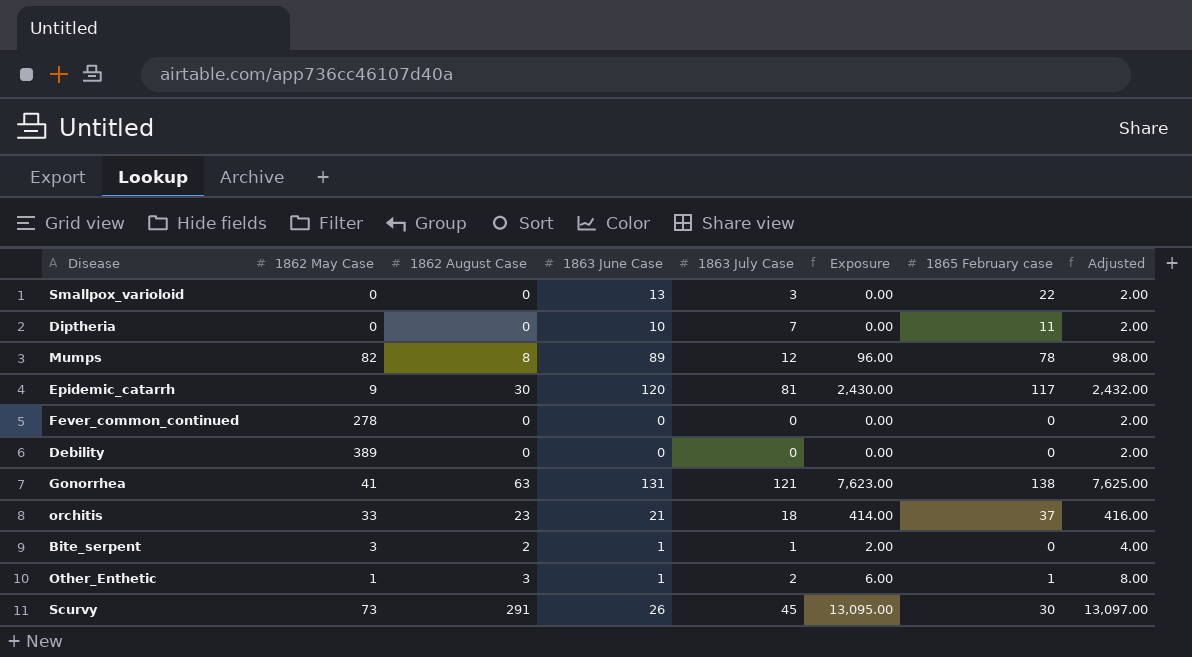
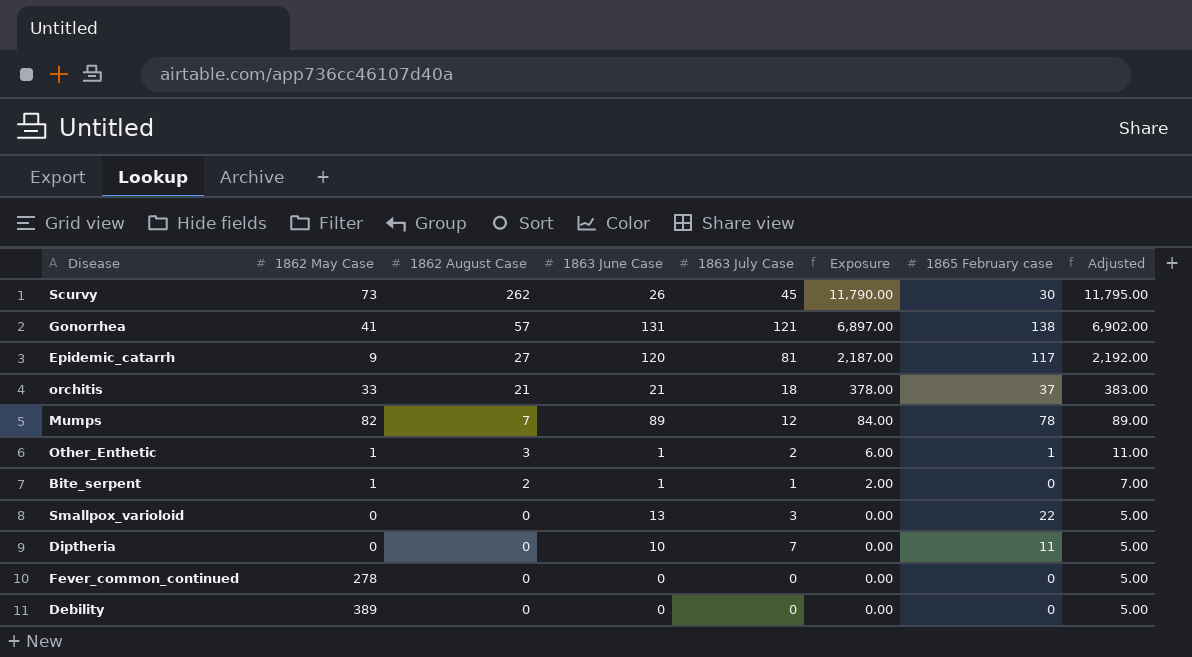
row order: none -> 1862 August Case descending
column Adjusted | formula: [Exposure] + 2 -> [Exposure] + 5
Scurvy | 1862 August Case: 291 -> 262
Scurvy | Exposure: 13,095.00 -> 11,790.00
Gonorrhea | 1862 August Case: 63 -> 57
Gonorrhea | Exposure: 7,623.00 -> 6,897.00
Epidemic_catarrh | 1862 August Case: 30 -> 27
Epidemic_catarrh | Exposure: 2,430.00 -> 2,187.00
orchitis | 1862 August Case: 23 -> 21
orchitis | Exposure: 414.00 -> 378.00
Mumps | 1862 August Case: 8 -> 7
Mumps | Exposure: 96.00 -> 84.00
Bite_serpent | 1862 May Case: 3 -> 1

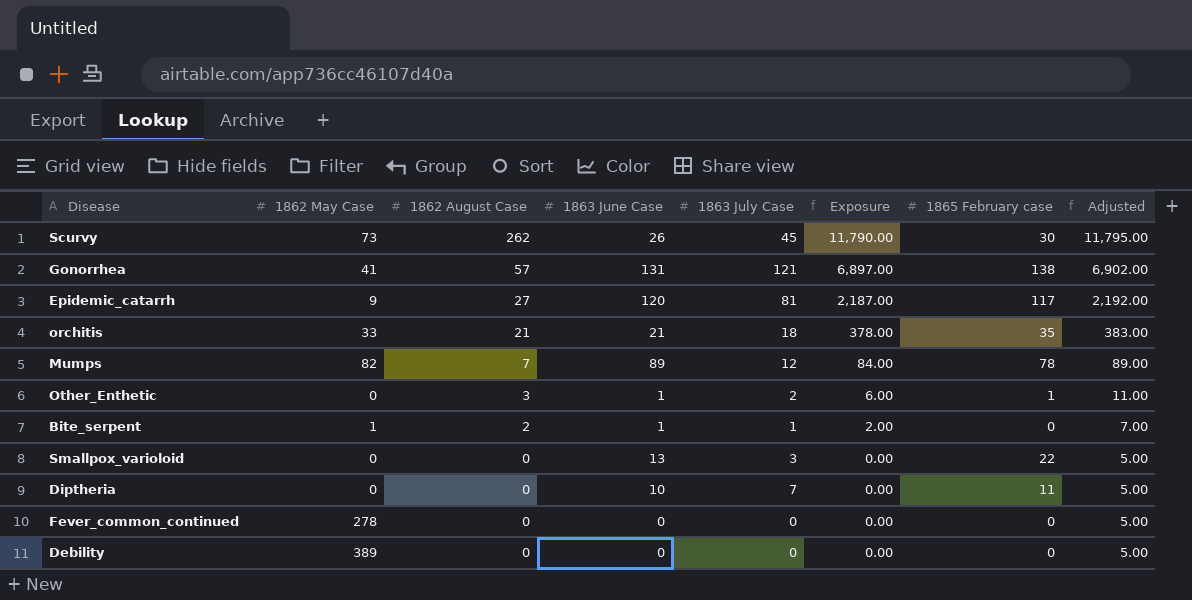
orchitis | 1865 February case: 37 -> 35
Other_Enthetic | 1862 May Case: 1 -> 0

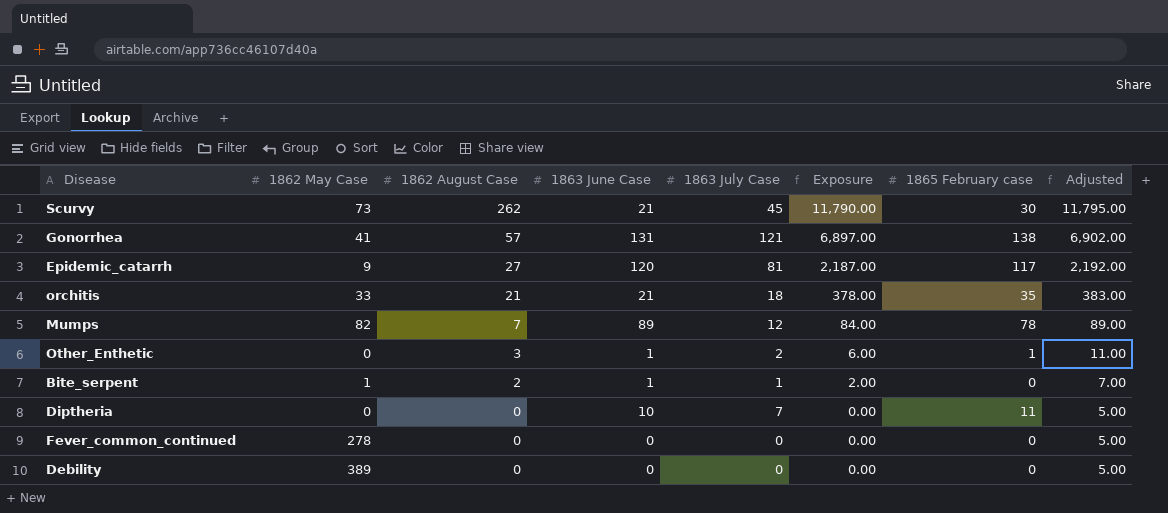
row Smallpox_varioloid: 0 | 0 | 13 | 3 | 0.00 | 22 | 5.00 -> none
Scurvy | 1863 June Case: 26 -> 21

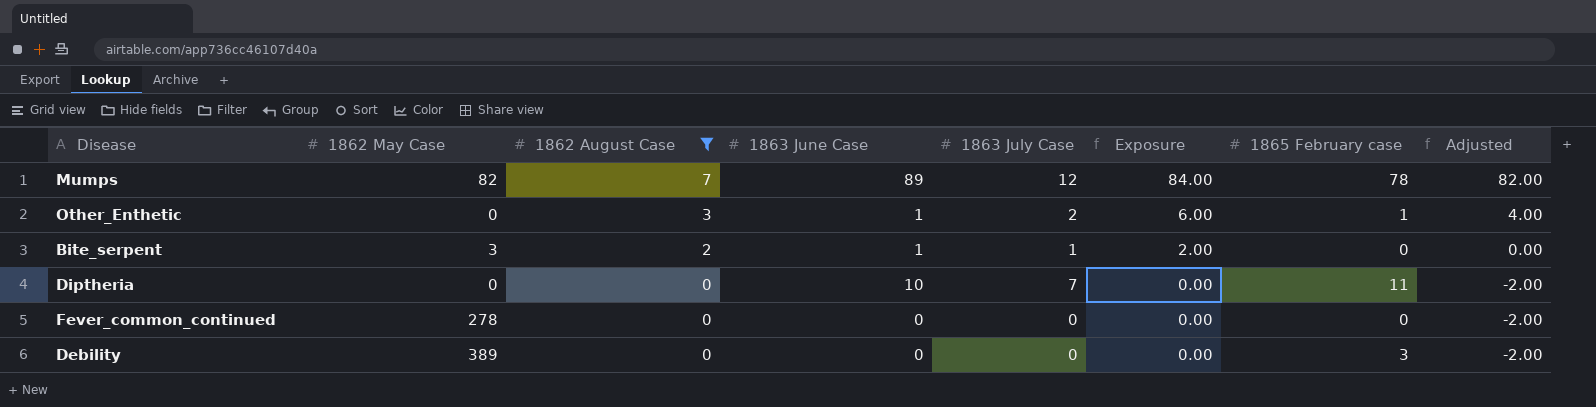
filter: none -> 1862 August Case <= 7
column Adjusted | formula: [Exposure] + 5 -> [Exposure] - 2
Bite_serpent | 1862 May Case: 1 -> 3
Debility | 1865 February case: 0 -> 3

